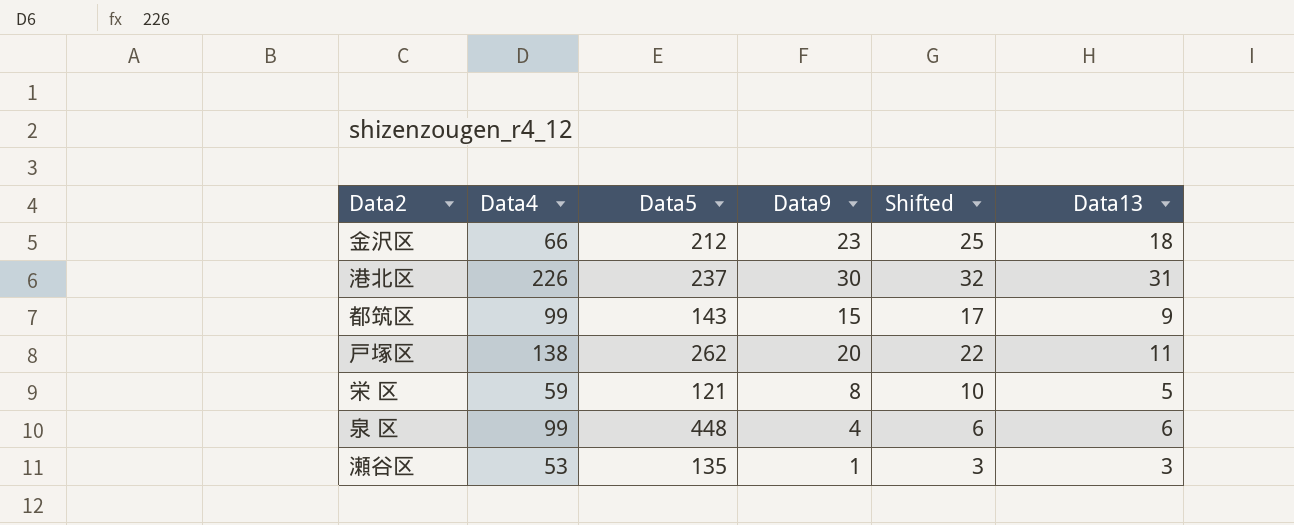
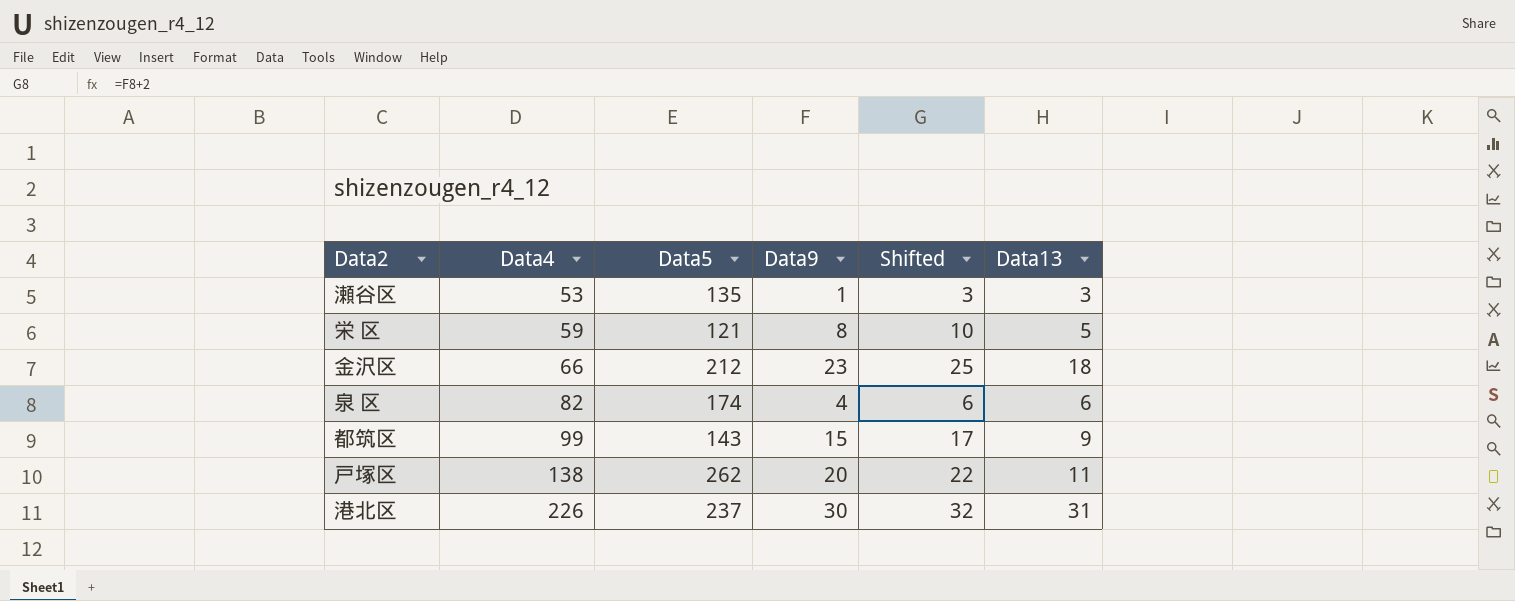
row order: none -> Data4 ascending
泉 区 | Data4: 99 -> 82
泉 区 | Data5: 448 -> 174

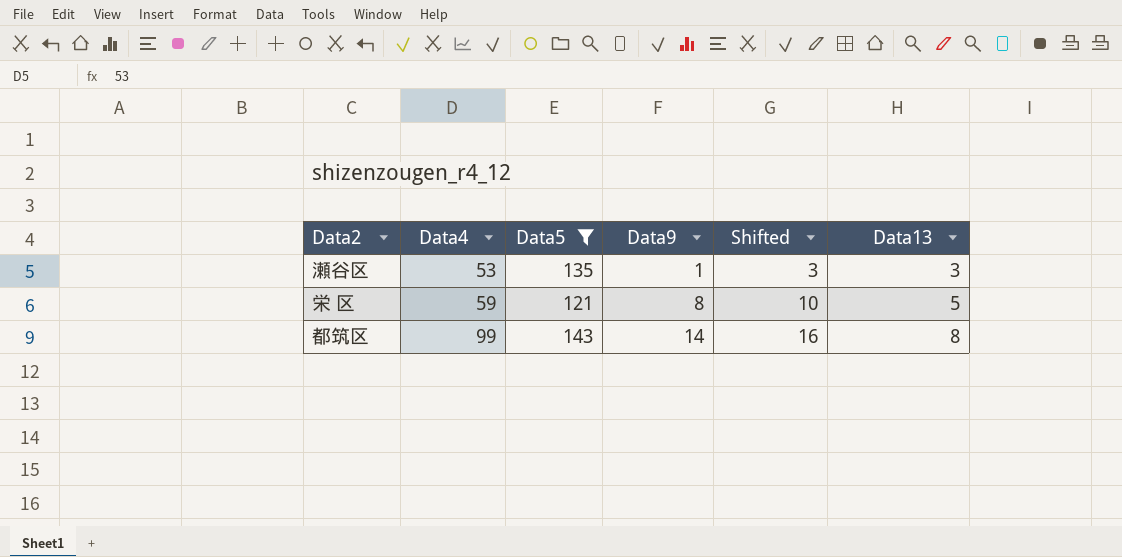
filter: none -> Data5 <= 143
都筑区 | Data9: 15 -> 14
都筑区 | Shifted: 17 -> 16
都筑区 | Data13: 9 -> 8

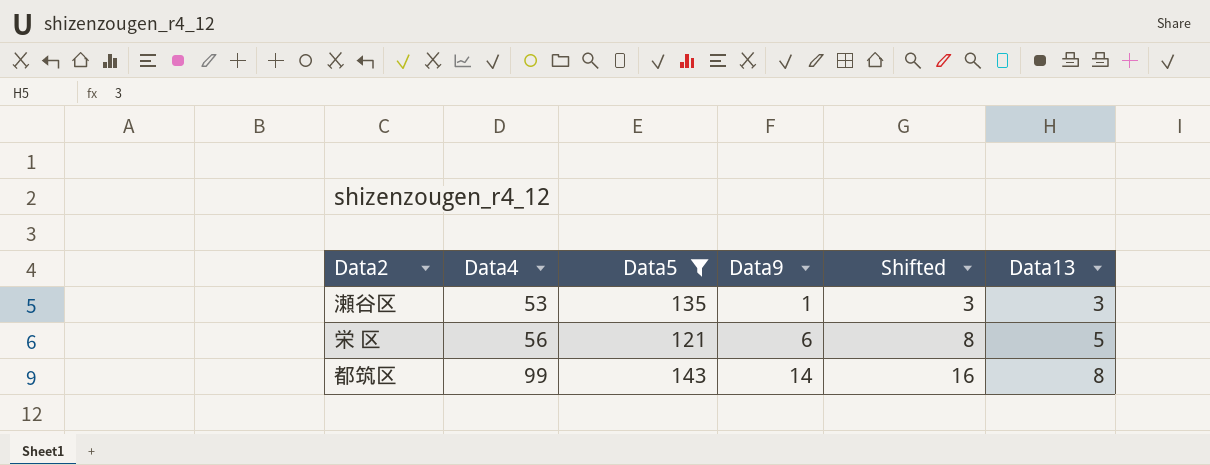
栄 区 | Data4: 59 -> 56
栄 区 | Data9: 8 -> 6
栄 区 | Shifted: 10 -> 8

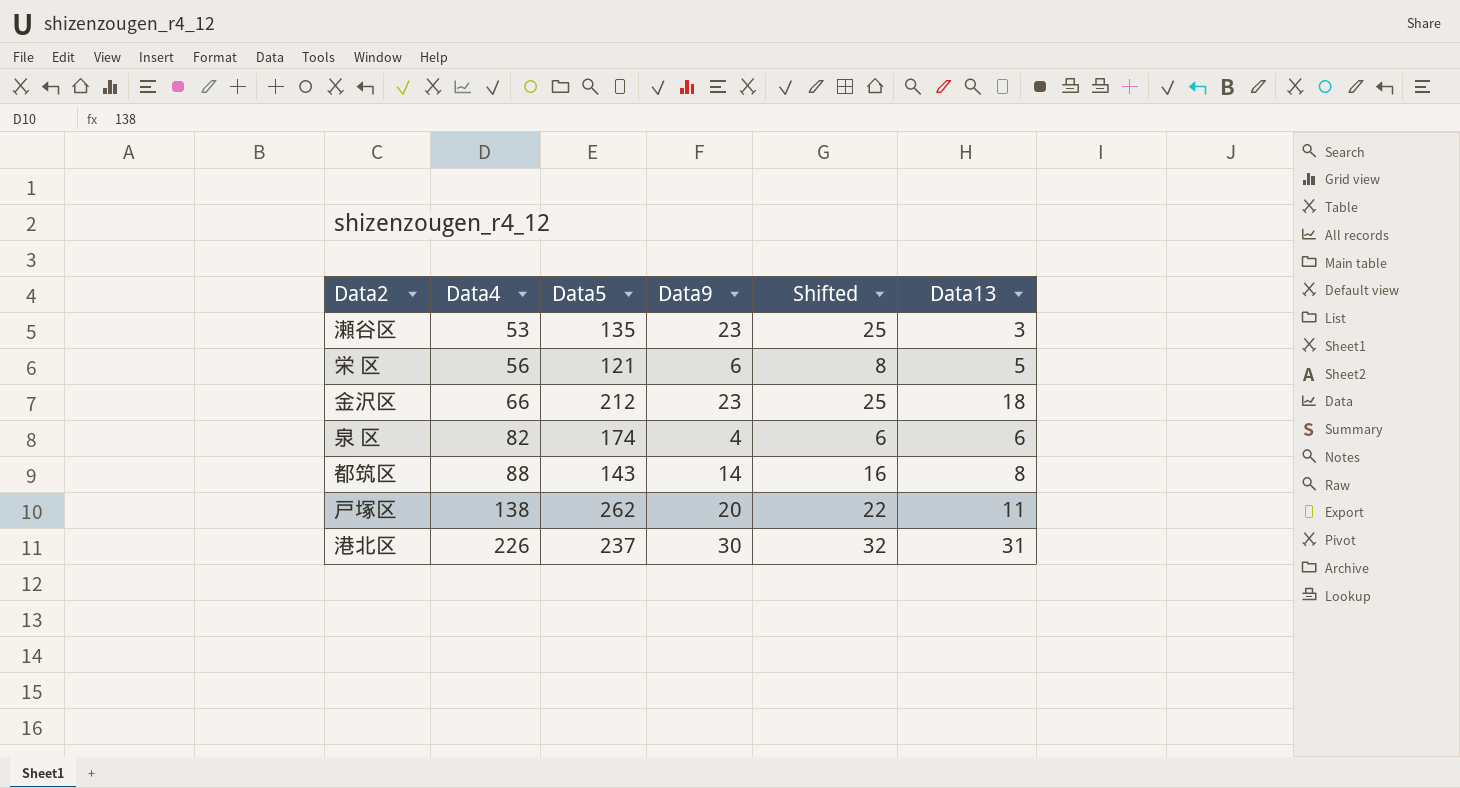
filter: Data5 <= 143 -> none
瀬谷区 | Data9: 1 -> 23
瀬谷区 | Shifted: 3 -> 25
都筑区 | Data4: 99 -> 88

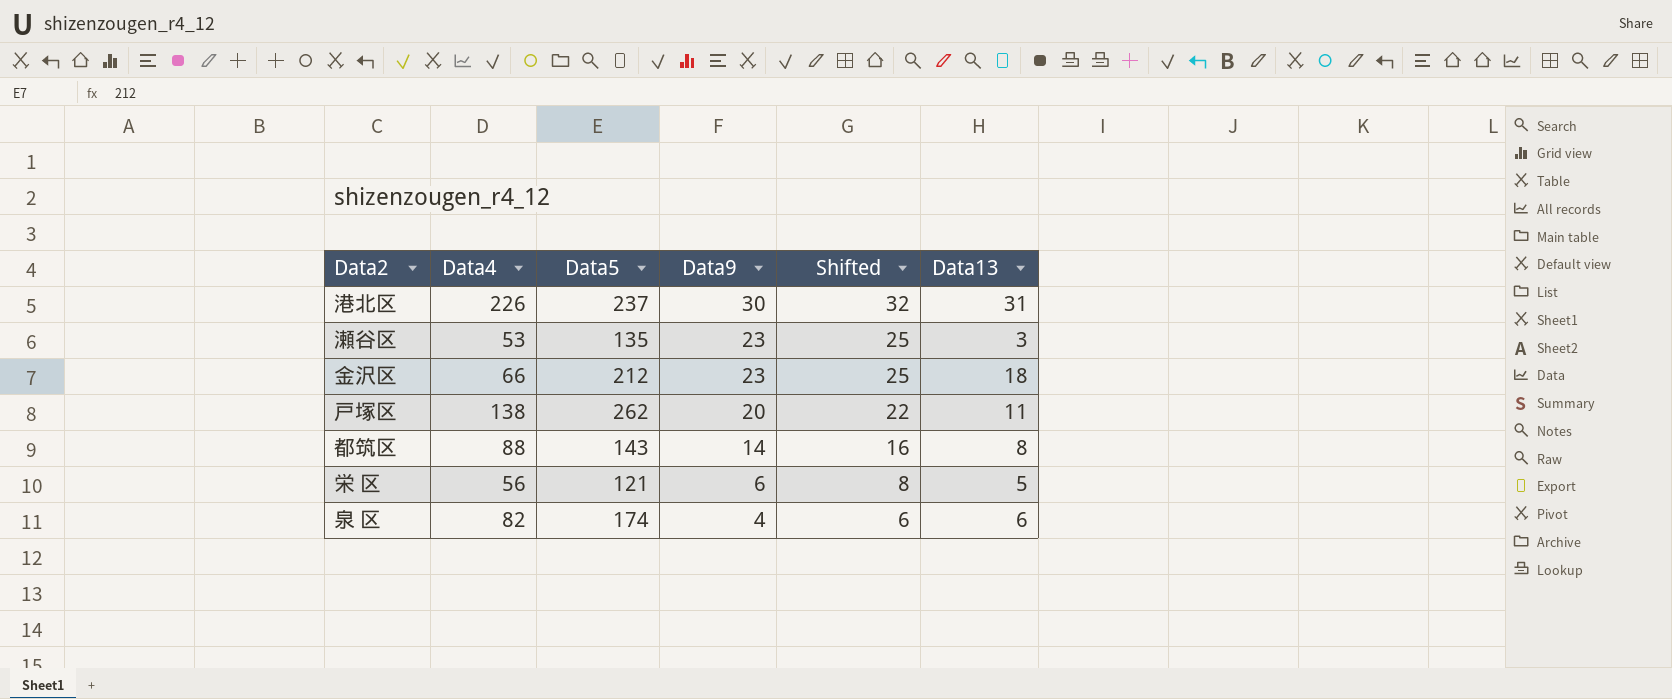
row order: Data4 ascending -> Data9 descending

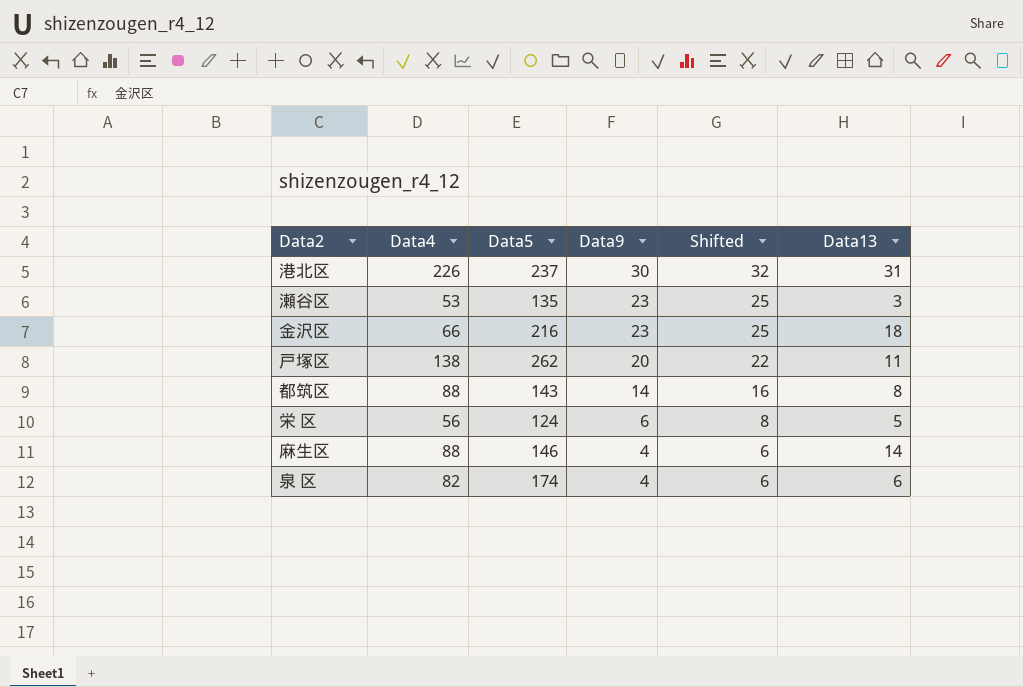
金沢区 | Data5: 212 -> 216
栄 区 | Data5: 121 -> 124
row 麻生区: none -> 88 | 146 | 4 | 6 | 14

